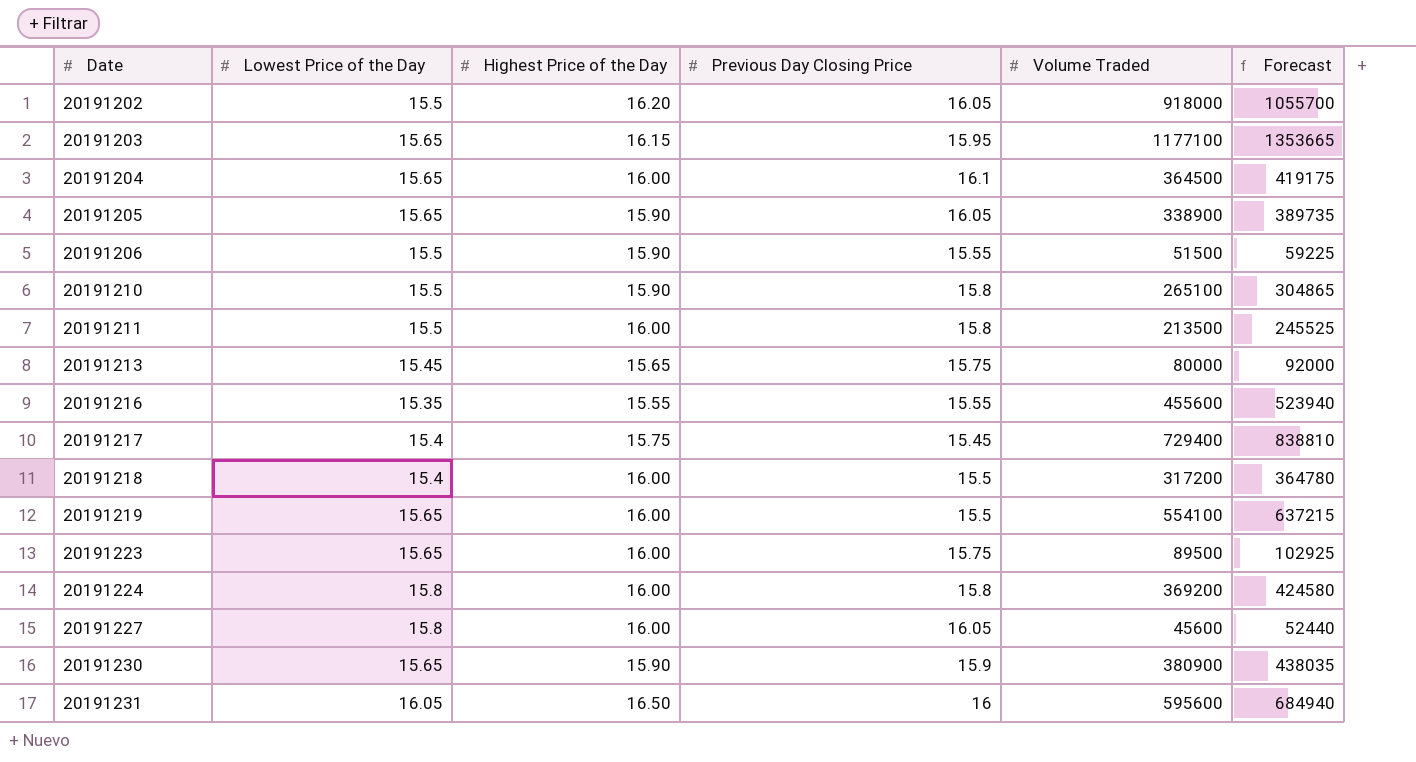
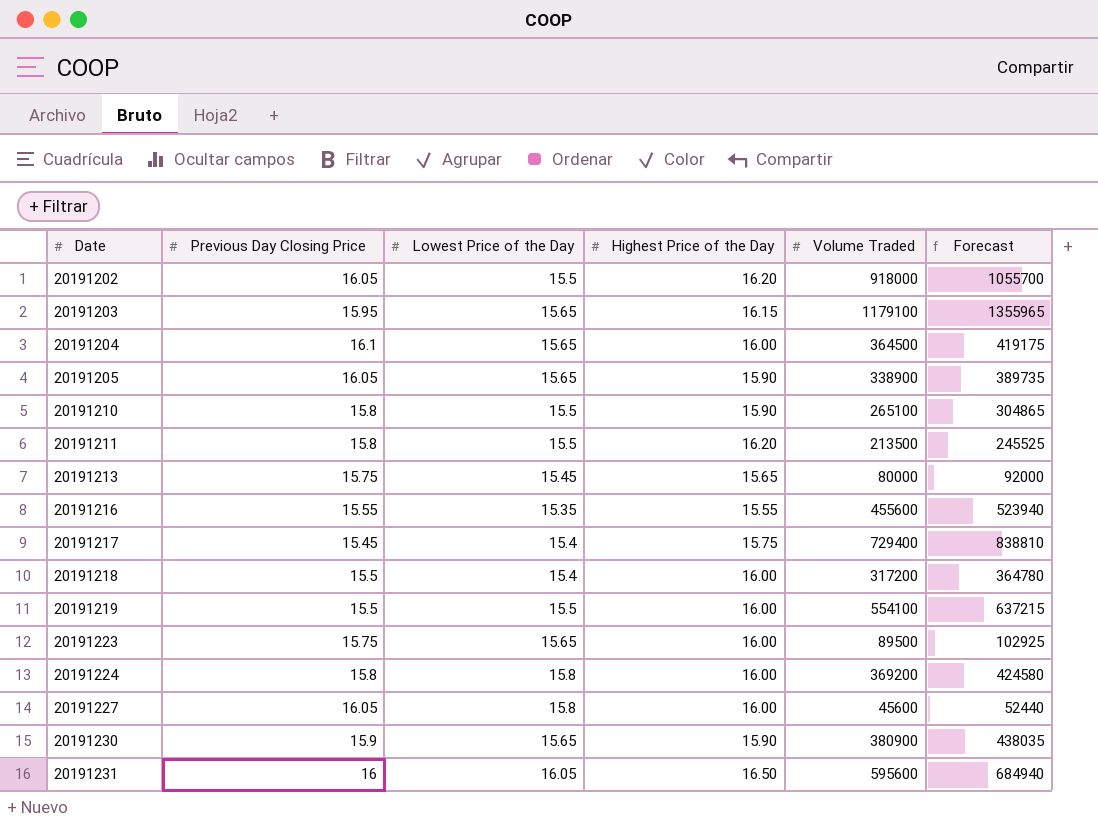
column Previous Day Closing Price | position: 4 -> 2
row 20191206: 15.5 | 15.90 | 15.55 | 51500 | 59225 -> none
20191203 | Volume Traded: 1177100 -> 1179100
20191203 | Forecast: 1353665 -> 1355965
20191211 | Highest Price of the Day: 16.00 -> 16.20
20191219 | Lowest Price of the Day: 15.65 -> 15.5

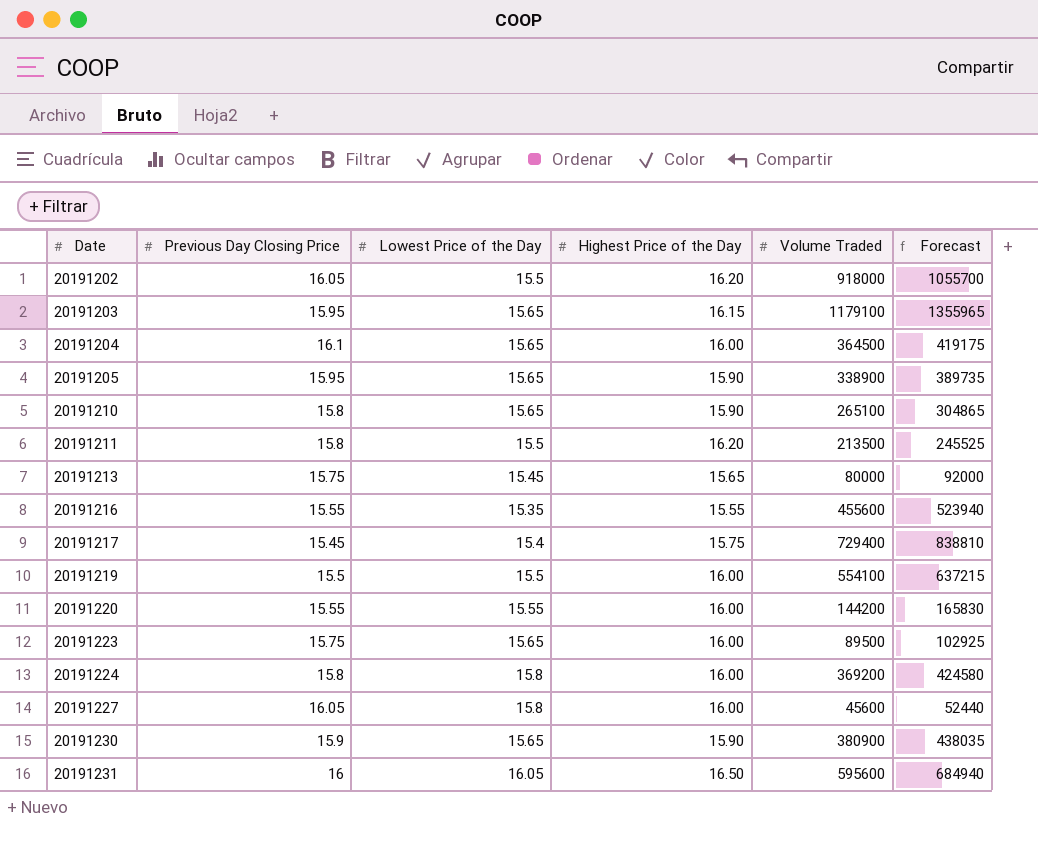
row 20191218: 15.5 | 15.4 | 16.00 | 317200 | 364780 -> none
20191205 | Previous Day Closing Price: 16.05 -> 15.95
20191210 | Lowest Price of the Day: 15.5 -> 15.65
row 20191220: none -> 15.55 | 15.55 | 16.00 | 144200 | 165830

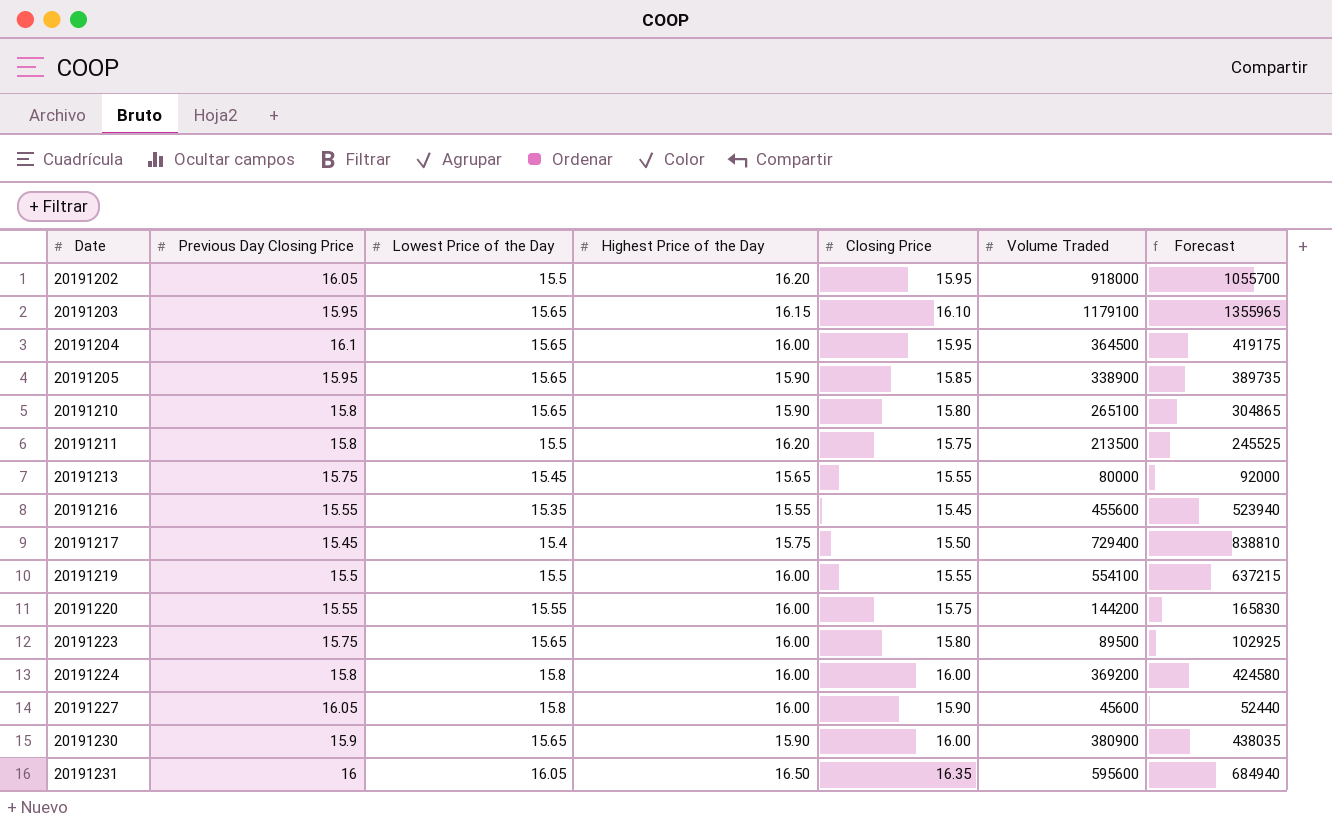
column Closing Price | position: none -> 5

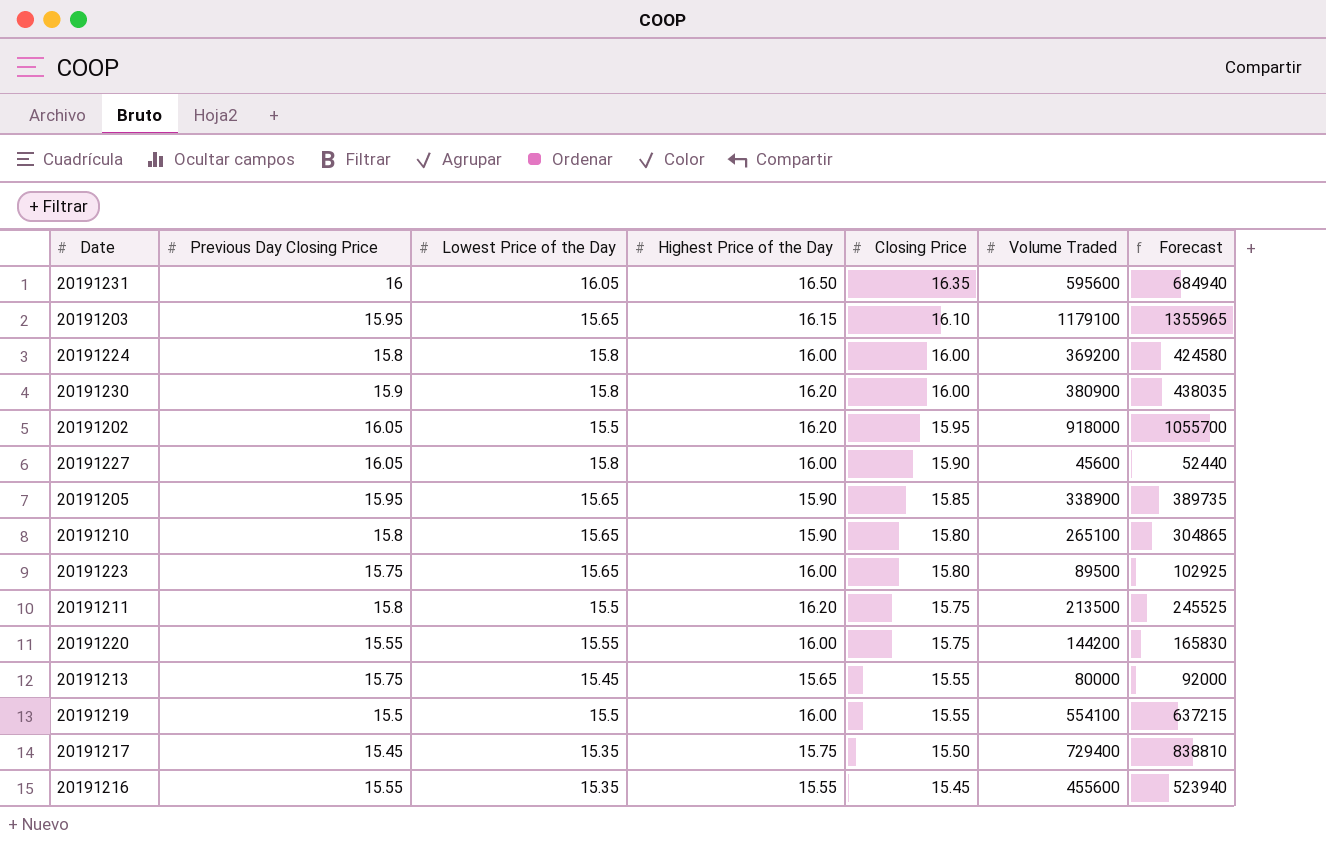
row order: Date ascending -> Closing Price descending
row 20191204: 16.1 | 15.65 | 16.00 | 15.95 | 364500 | 419175 -> none
20191230 | Lowest Price of the Day: 15.65 -> 15.8
20191230 | Highest Price of the Day: 15.90 -> 16.20
20191217 | Lowest Price of the Day: 15.4 -> 15.35

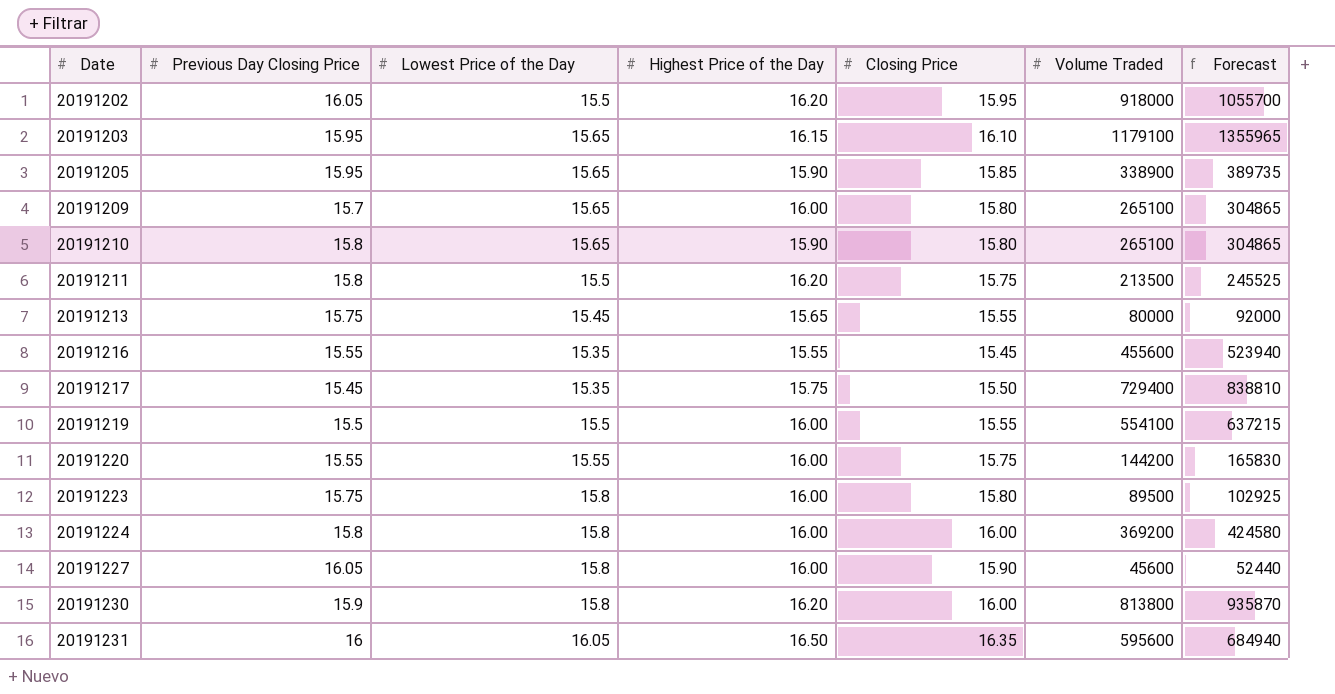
row order: Closing Price descending -> Date ascending
row 20191209: none -> 15.7 | 15.65 | 16.00 | 15.80 | 265100 | 304865
20191223 | Lowest Price of the Day: 15.65 -> 15.8
20191230 | Volume Traded: 380900 -> 813800
20191230 | Forecast: 438035 -> 935870

